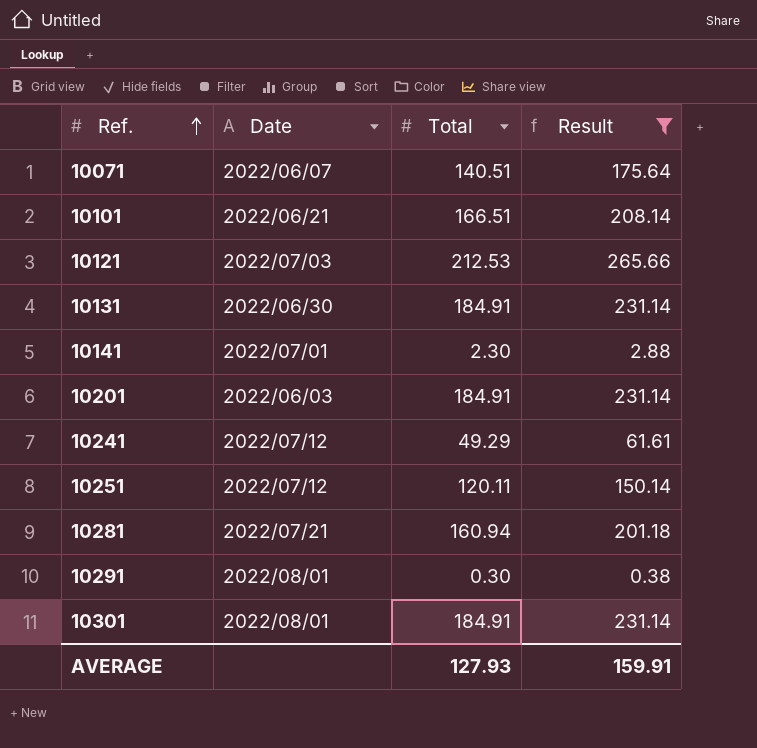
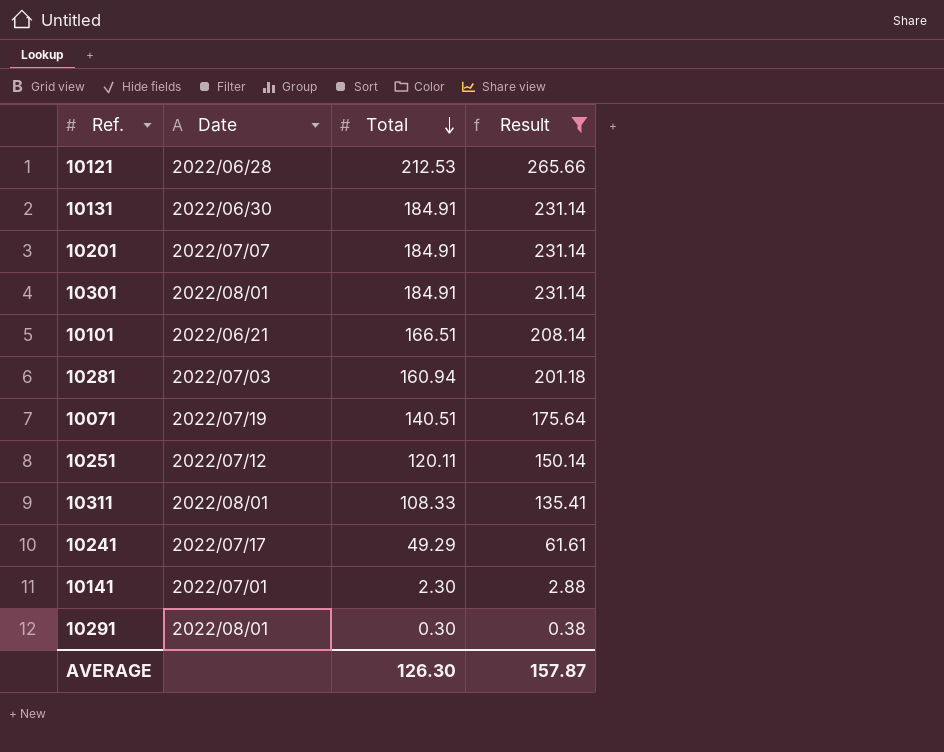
row order: Ref. ascending -> Total descending
10121 | Date: 2022/07/03 -> 2022/06/28
10201 | Date: 2022/06/03 -> 2022/07/07
10281 | Date: 2022/07/21 -> 2022/07/03
10071 | Date: 2022/06/07 -> 2022/07/19
row 10311: none -> 2022/08/01 | 108.33 | 135.41
10241 | Date: 2022/07/12 -> 2022/07/17
AVERAGE | Total: 127.93 -> 126.30
AVERAGE | Result: 159.91 -> 157.87

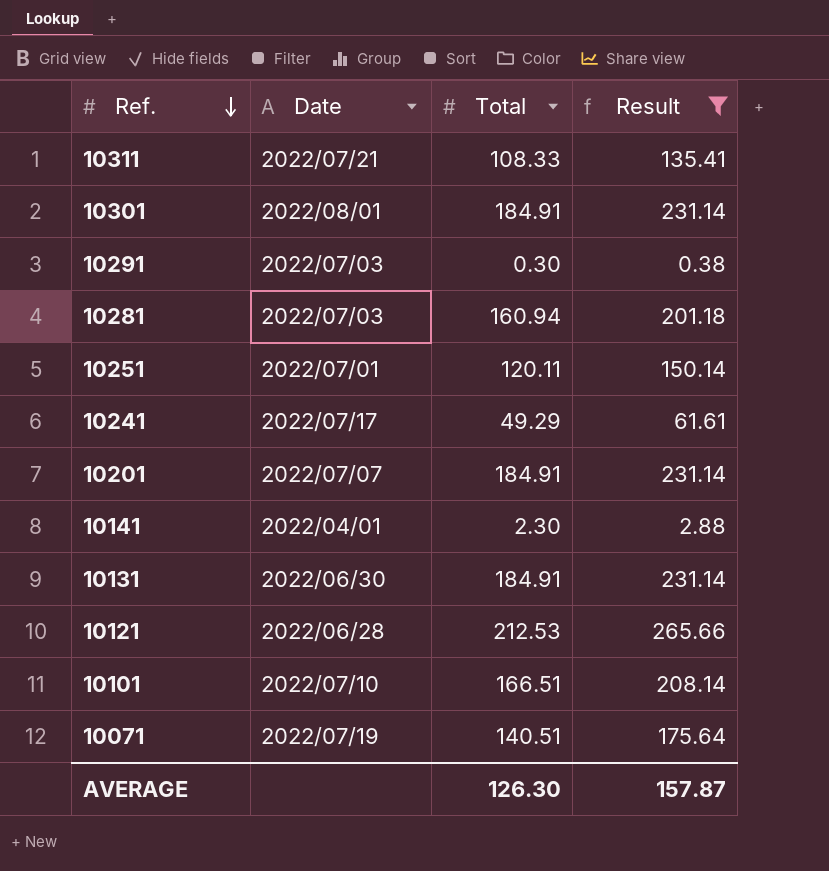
row order: Total descending -> Ref. descending
10311 | Date: 2022/08/01 -> 2022/07/21
10291 | Date: 2022/08/01 -> 2022/07/03
10251 | Date: 2022/07/12 -> 2022/07/01
10141 | Date: 2022/07/01 -> 2022/04/01
10101 | Date: 2022/06/21 -> 2022/07/10

